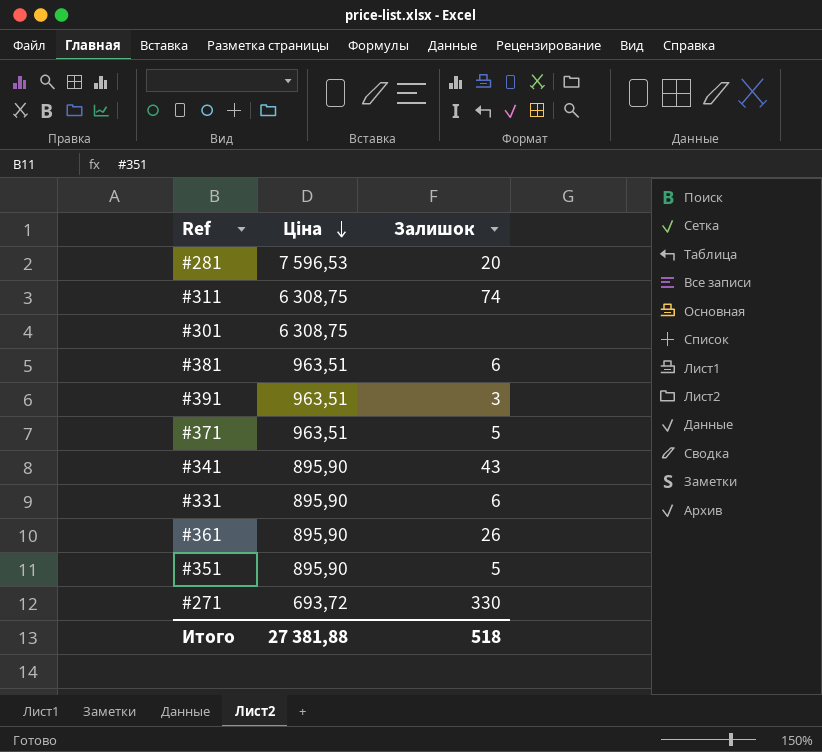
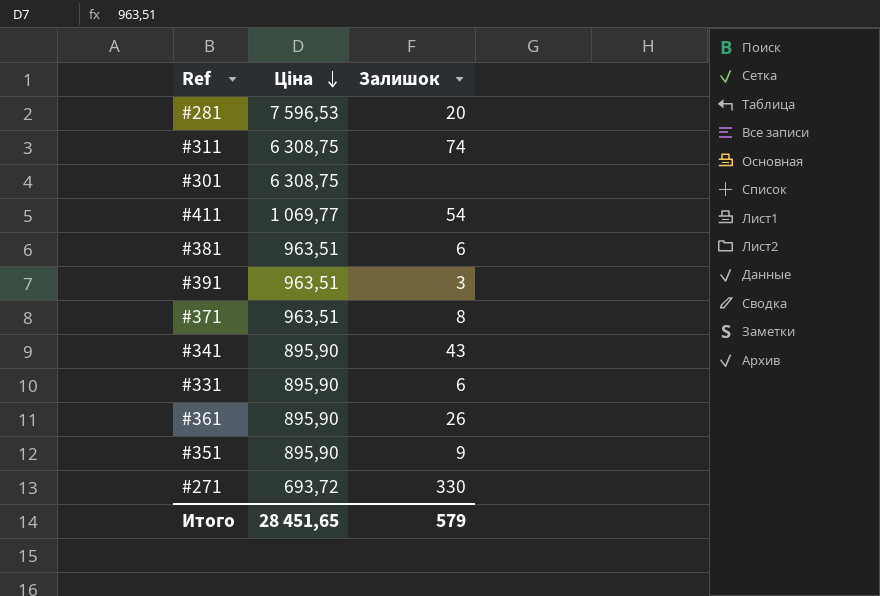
row #411: none -> 1 069,77 | 54
#371 | Залишок: 5 -> 8
#351 | Залишок: 5 -> 9
Итого | Ціна: 27 381,88 -> 28 451,65
Итого | Залишок: 518 -> 579

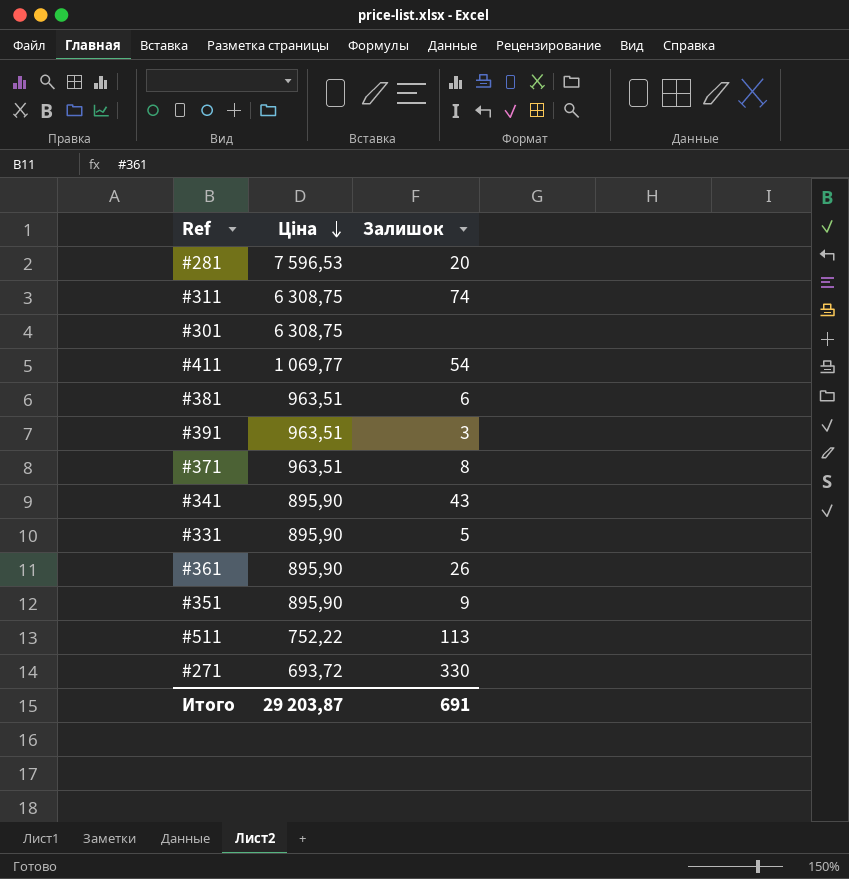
#331 | Залишок: 6 -> 5
row #511: none -> 752,22 | 113
Итого | Ціна: 28 451,65 -> 29 203,87
Итого | Залишок: 579 -> 691

